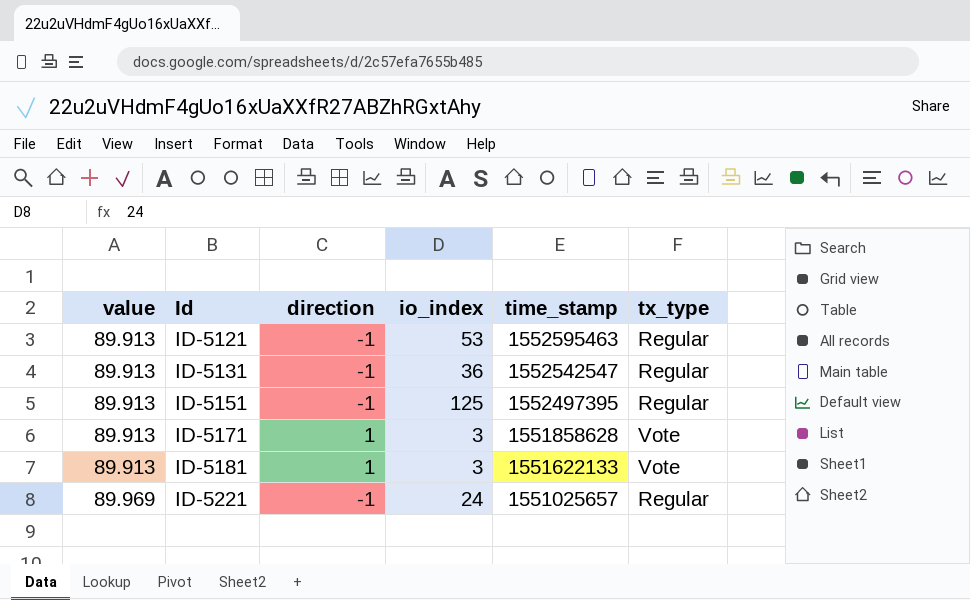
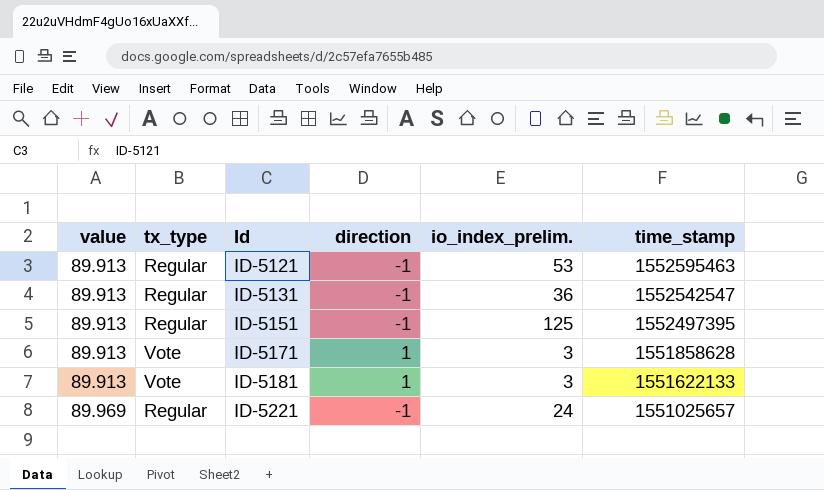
column tx_type | position: 6 -> 2
column name: io_index -> io_index_prelim.

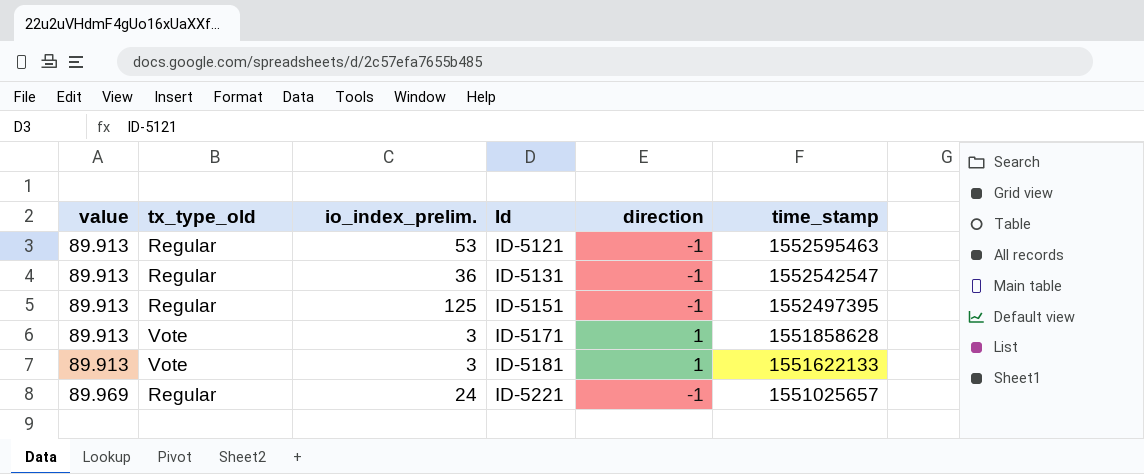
column name: tx_type -> tx_type_old
column io_index_prelim. | position: 5 -> 3

